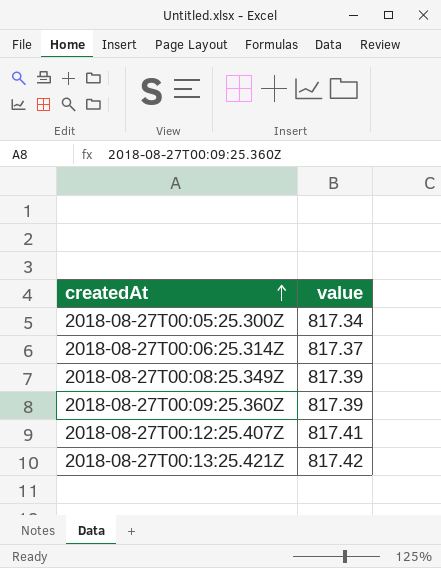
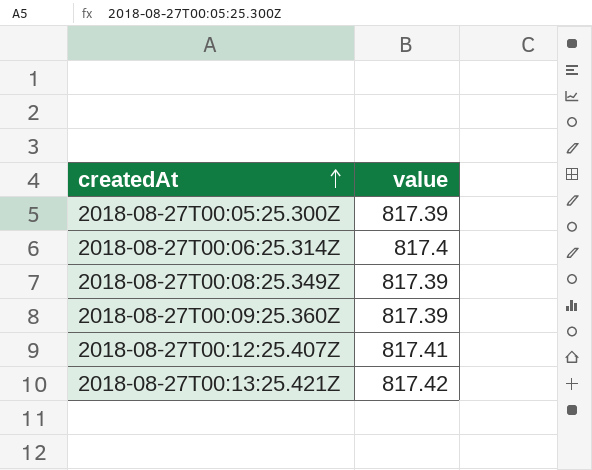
2018-08-27T00:05:25.300Z | value: 817.34 -> 817.39
2018-08-27T00:06:25.314Z | value: 817.37 -> 817.4

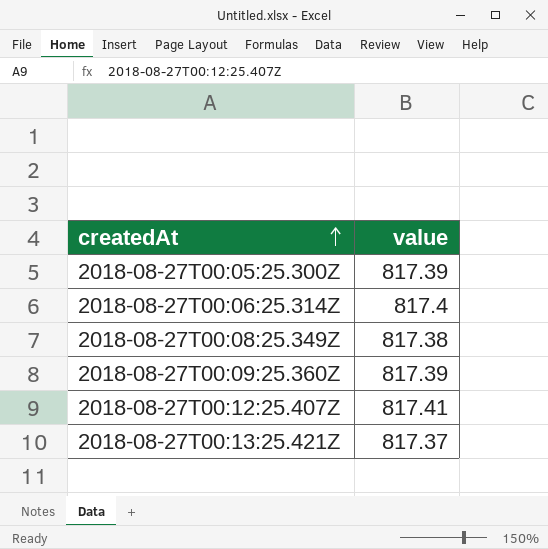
2018-08-27T00:08:25.349Z | value: 817.39 -> 817.38
2018-08-27T00:13:25.421Z | value: 817.42 -> 817.37

